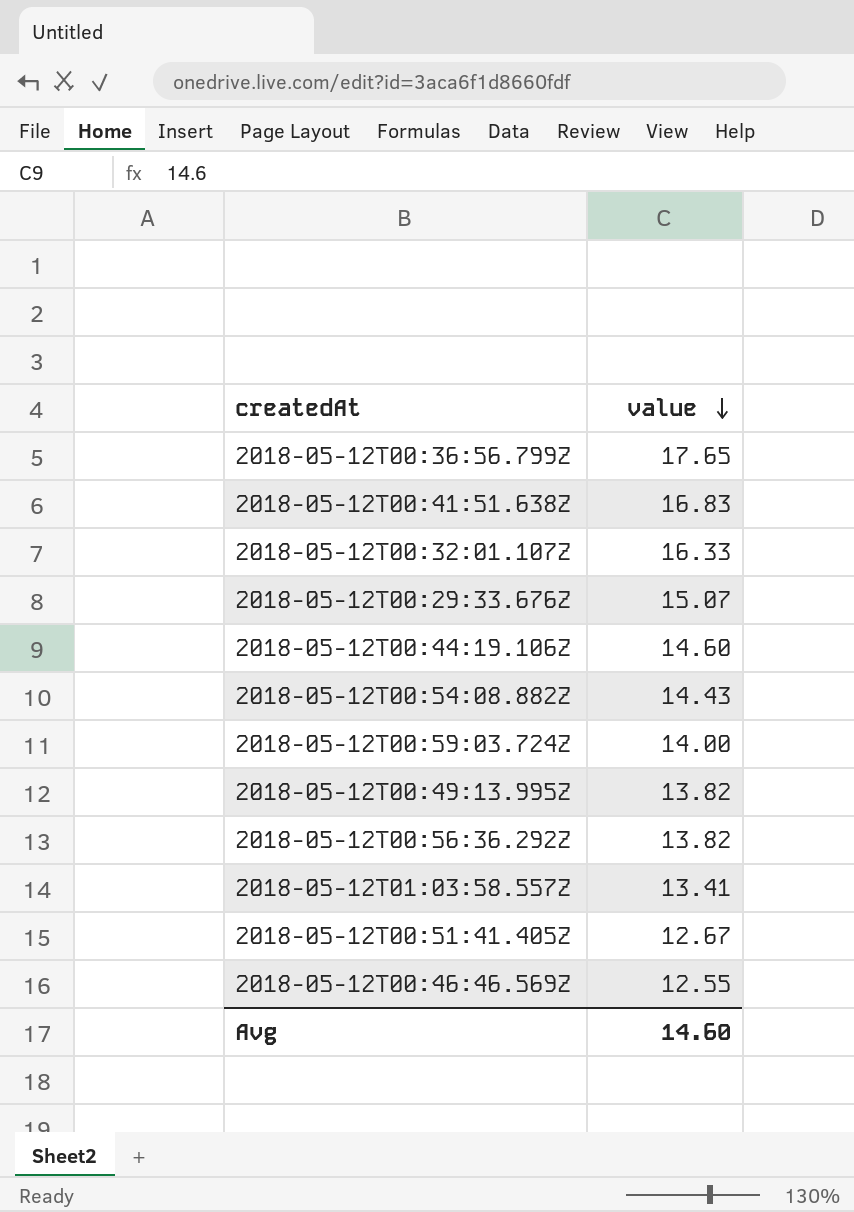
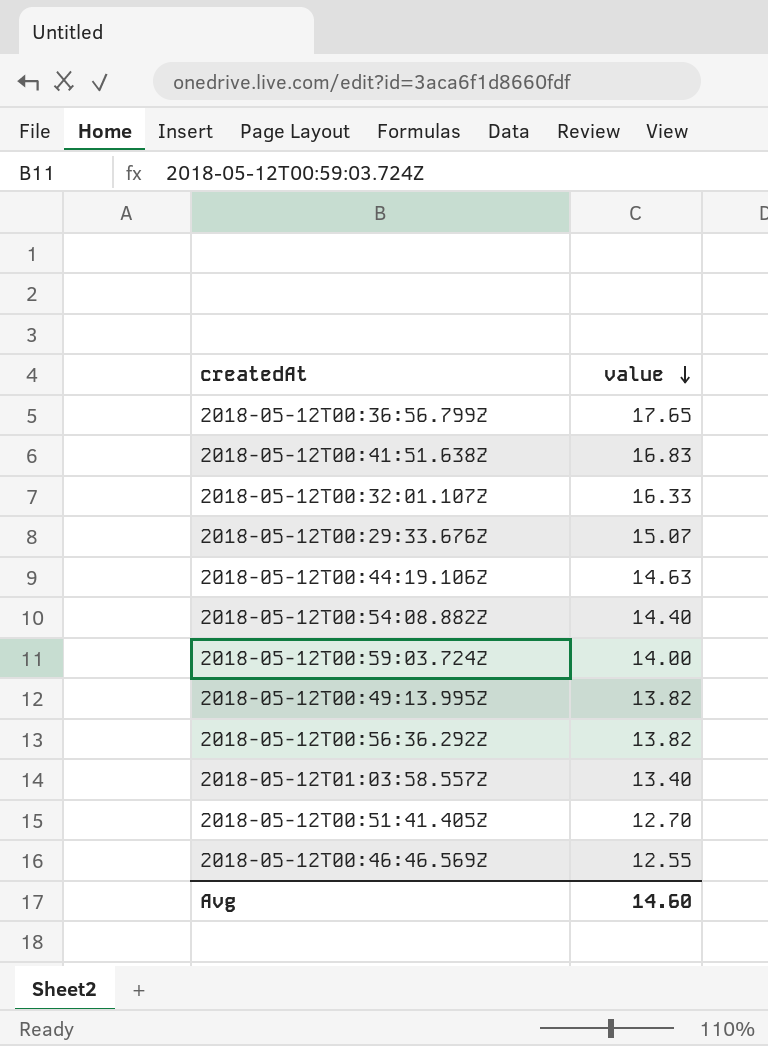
2018-05-12T00:44:19.106Z | value: 14.60 -> 14.63
2018-05-12T00:54:08.882Z | value: 14.43 -> 14.40
2018-05-12T01:03:58.557Z | value: 13.41 -> 13.40
2018-05-12T00:51:41.405Z | value: 12.67 -> 12.70

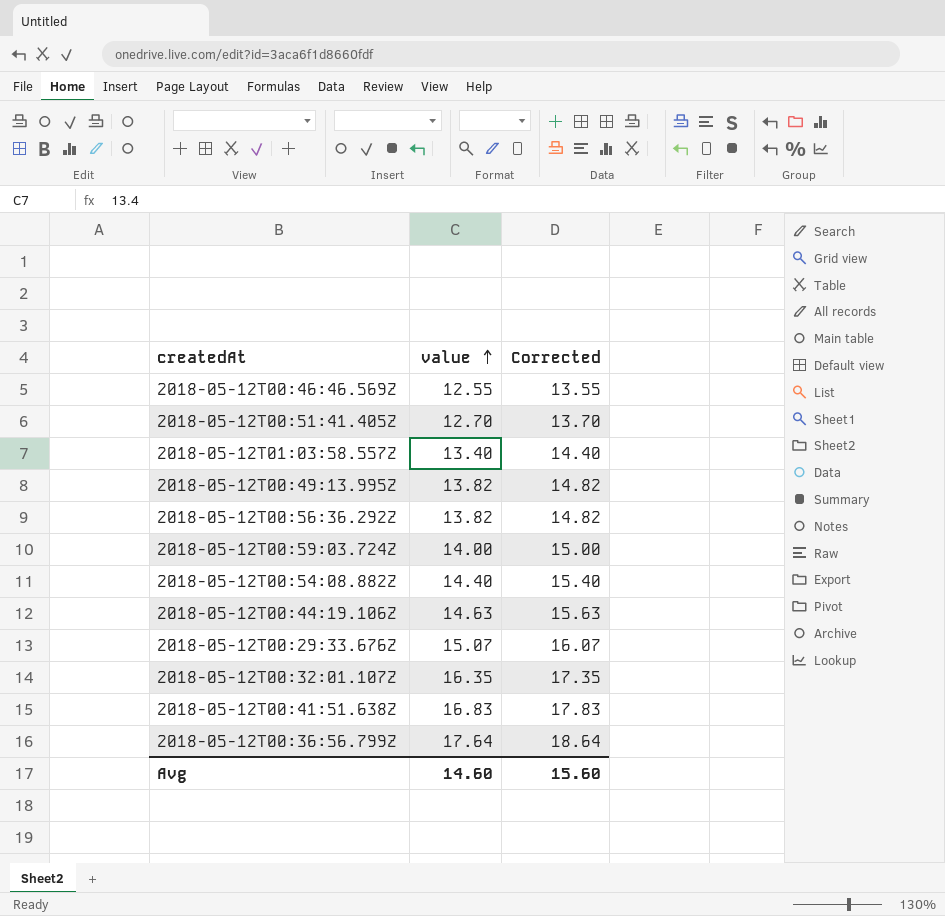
row order: value descending -> value ascending
column Corrected | formula: none -> [value] + 1
2018-05-12T00:32:01.107Z | value: 16.33 -> 16.35
2018-05-12T00:36:56.799Z | value: 17.65 -> 17.64

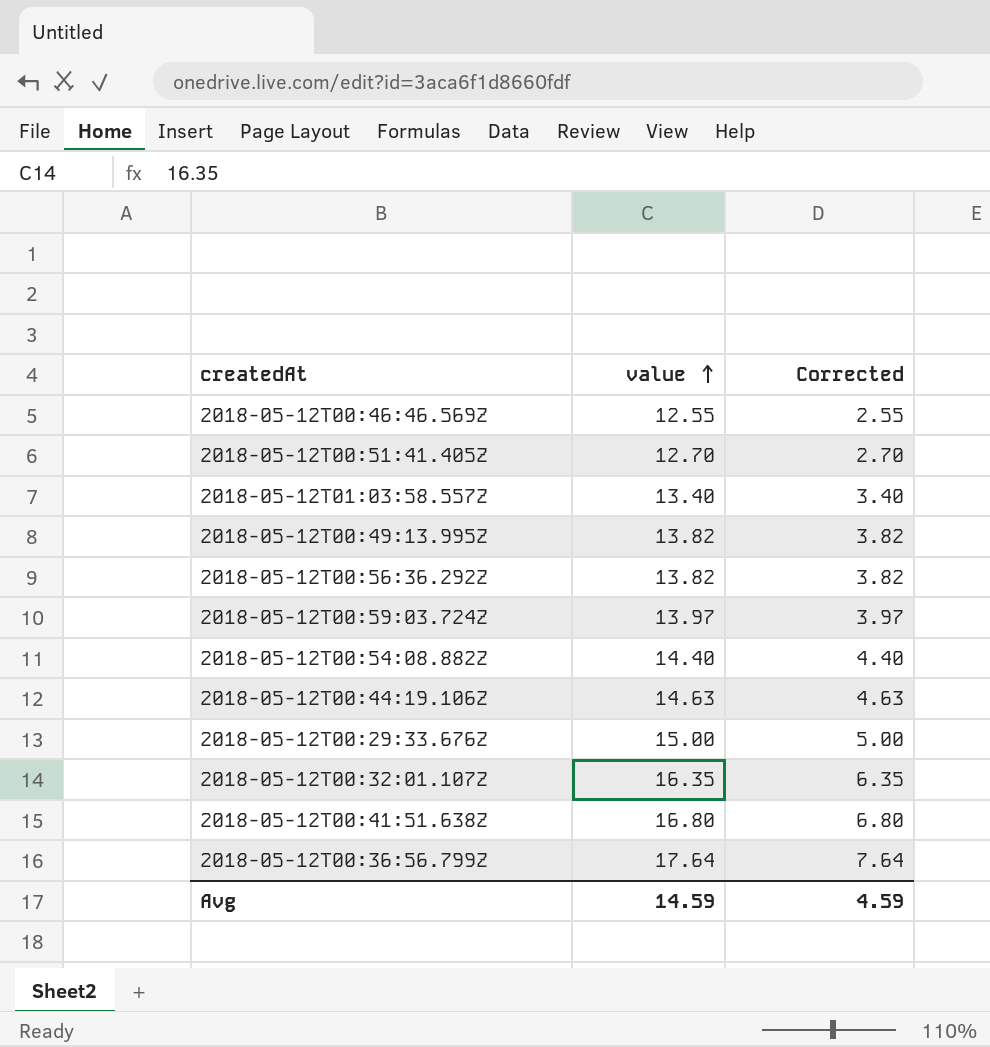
column Corrected | formula: [value] + 1 -> [value] - 10
2018-05-12T00:59:03.724Z | value: 14.00 -> 13.97
2018-05-12T00:29:33.676Z | value: 15.07 -> 15.00
2018-05-12T00:41:51.638Z | value: 16.83 -> 16.80
Avg | value: 14.60 -> 14.59
Avg | Corrected: 15.60 -> 4.59

